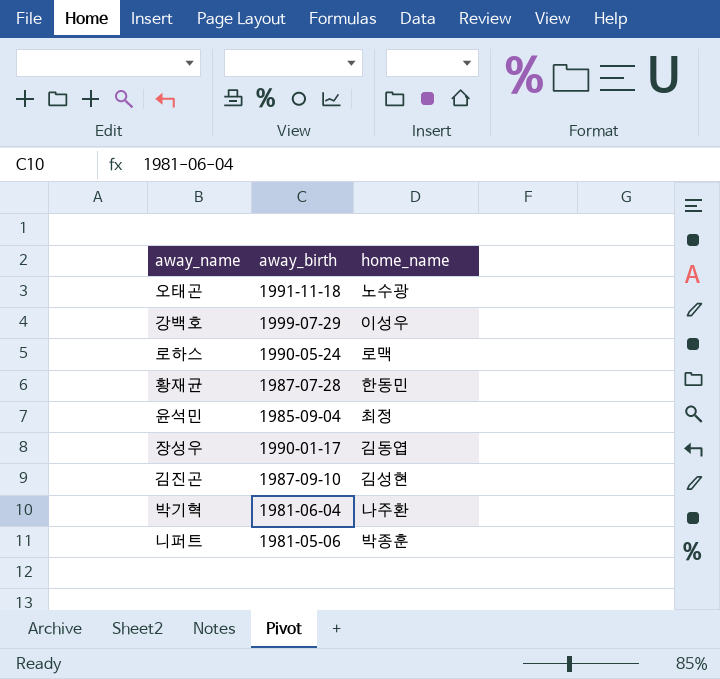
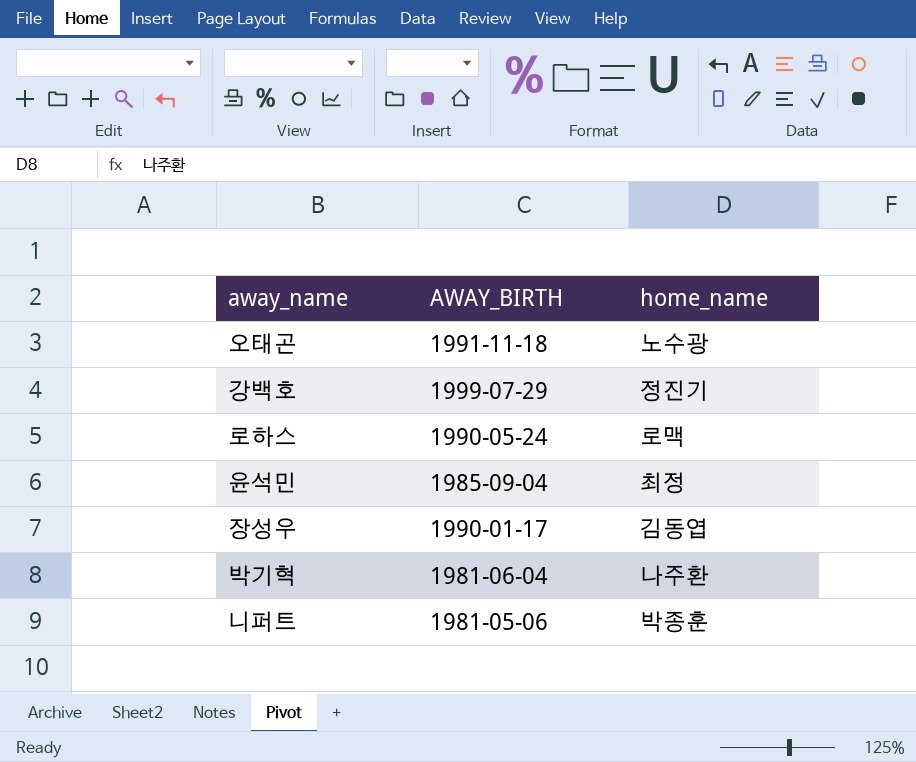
column name: away_birth -> AWAY_BIRTH
row 황재균: 1987-07-28 | 한동민 -> none
row 김진곤: 1987-09-10 | 김성현 -> none
강백호 | home_name: 이성우 -> 정진기

